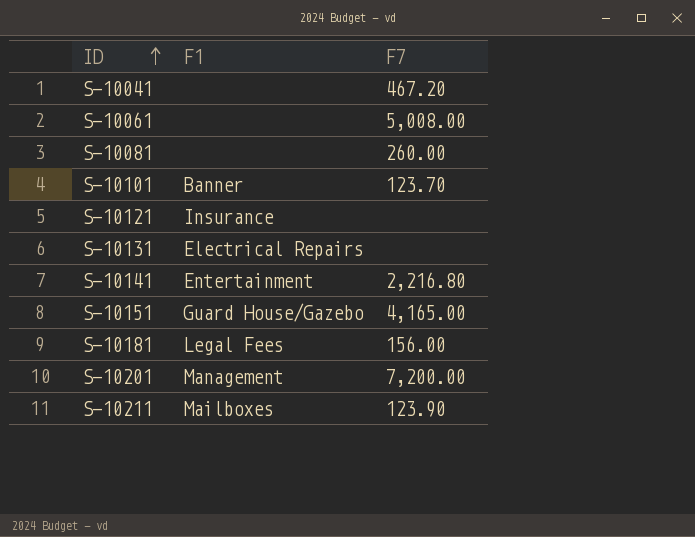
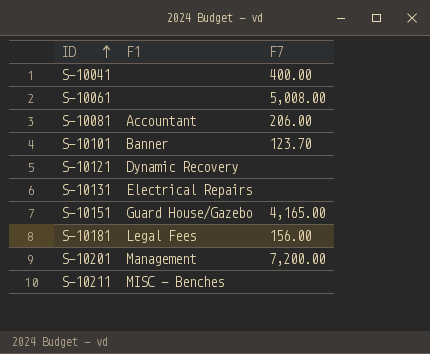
row S-10141: Entertainment | 2,216.80 -> none
S-10041 | F7: 467.20 -> 400.00
S-10081 | F1: none -> Accountant
S-10081 | F7: 260.00 -> 206.00
S-10121 | F1: Insurance -> Dynamic Recovery
S-10211 | F1: Mailboxes -> MISC - Benches
S-10211 | F7: 123.90 -> none

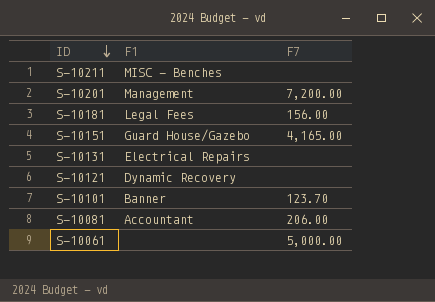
row order: ID ascending -> ID descending
row S-10041: none | 400.00 -> none
S-10061 | F7: 5,008.00 -> 5,000.00

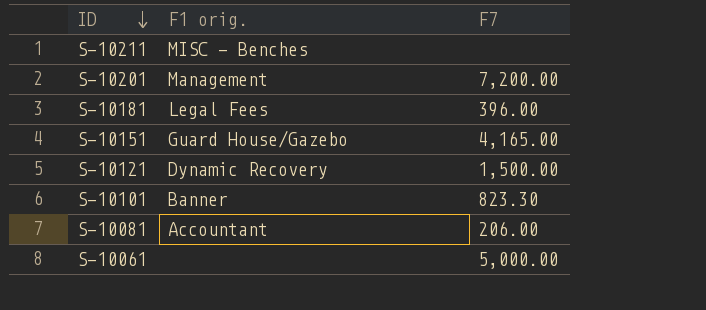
column name: F1 -> F1 orig.
row S-10131: Electrical Repairs | none -> none
S-10181 | F7: 156.00 -> 396.00
S-10121 | F7: none -> 1,500.00
S-10101 | F7: 123.70 -> 823.30

